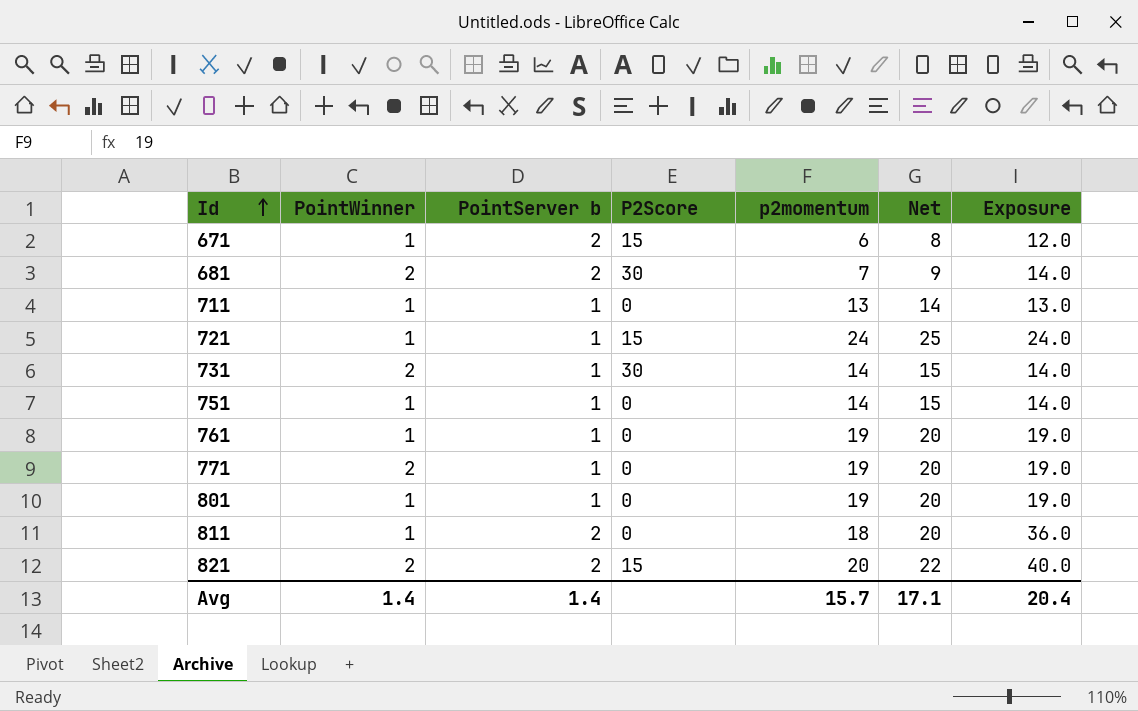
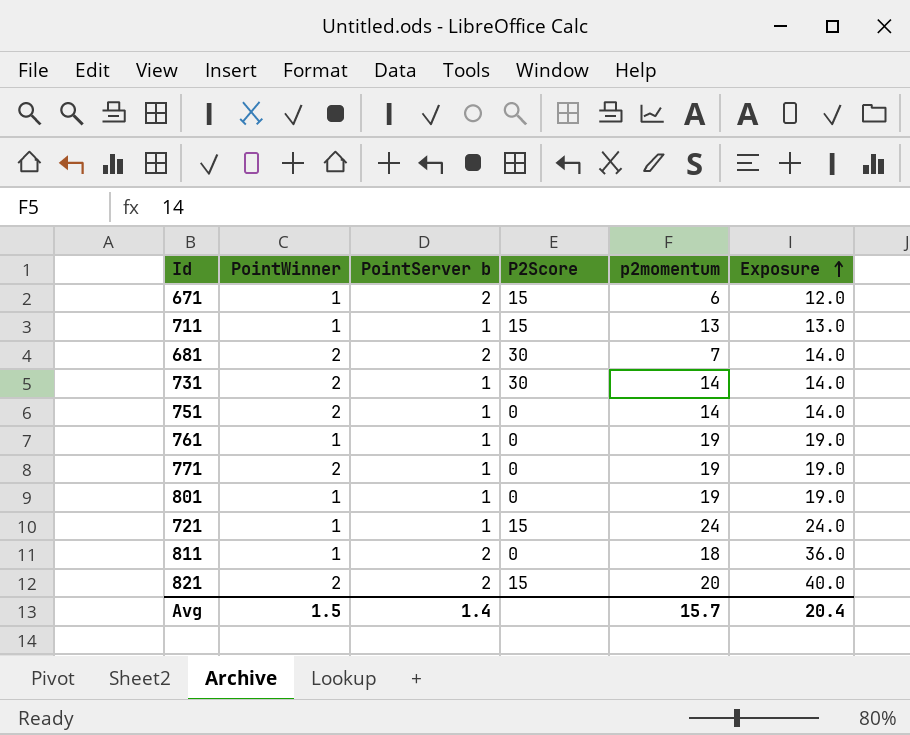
row order: Id ascending -> Exposure ascending
column Net | formula: [PointServer b] + [p2momentum] -> none
711 | P2Score: 0 -> 15
751 | PointWinner: 1 -> 2
Avg | PointWinner: 1.4 -> 1.5

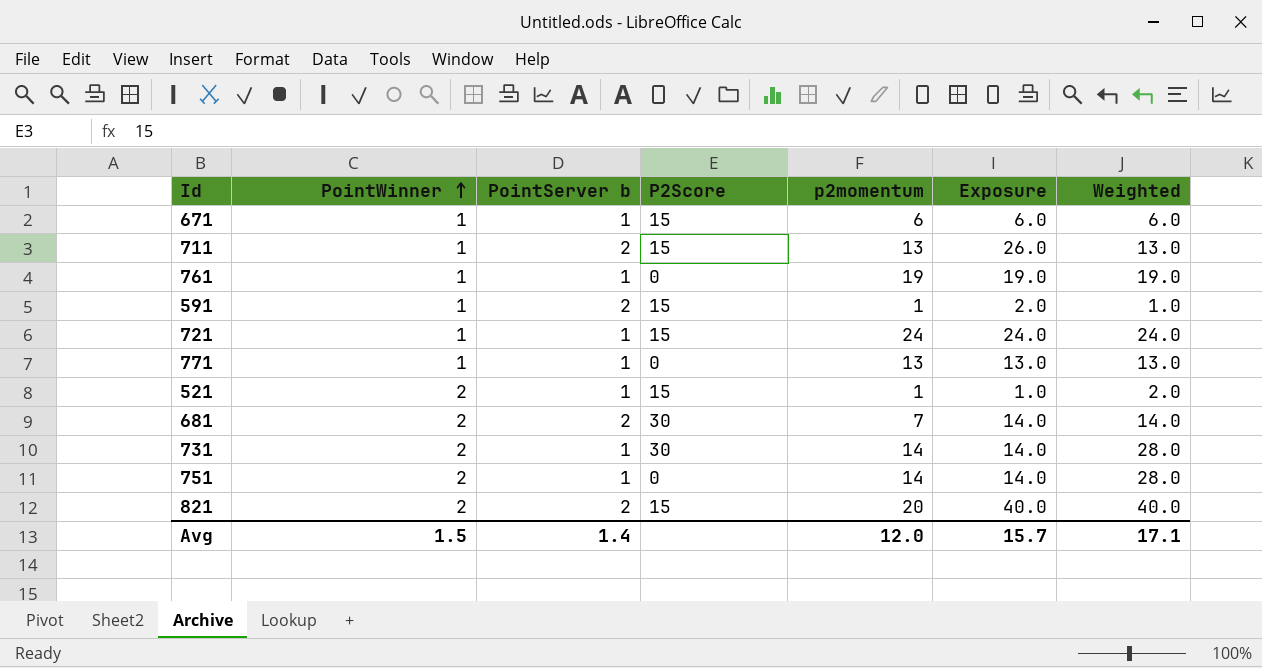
row order: Exposure ascending -> PointWinner ascending
column Weighted | formula: none -> [PointWinner] * [p2momentum]
row 801: 1 | 1 | 0 | 19 | 19.0 -> none
row 811: 1 | 2 | 0 | 18 | 36.0 -> none
671 | PointServer b: 2 -> 1
671 | Exposure: 12.0 -> 6.0
711 | PointServer b: 1 -> 2
711 | Exposure: 13.0 -> 26.0
row 591: none -> 1 | 2 | 15 | 1 | 2.0 | 1.0
771 | PointWinner: 2 -> 1
771 | p2momentum: 19 -> 13
771 | Exposure: 19.0 -> 13.0
row 521: none -> 2 | 1 | 15 | 1 | 1.0 | 2.0
Avg | p2momentum: 15.7 -> 12.0
Avg | Exposure: 20.4 -> 15.7

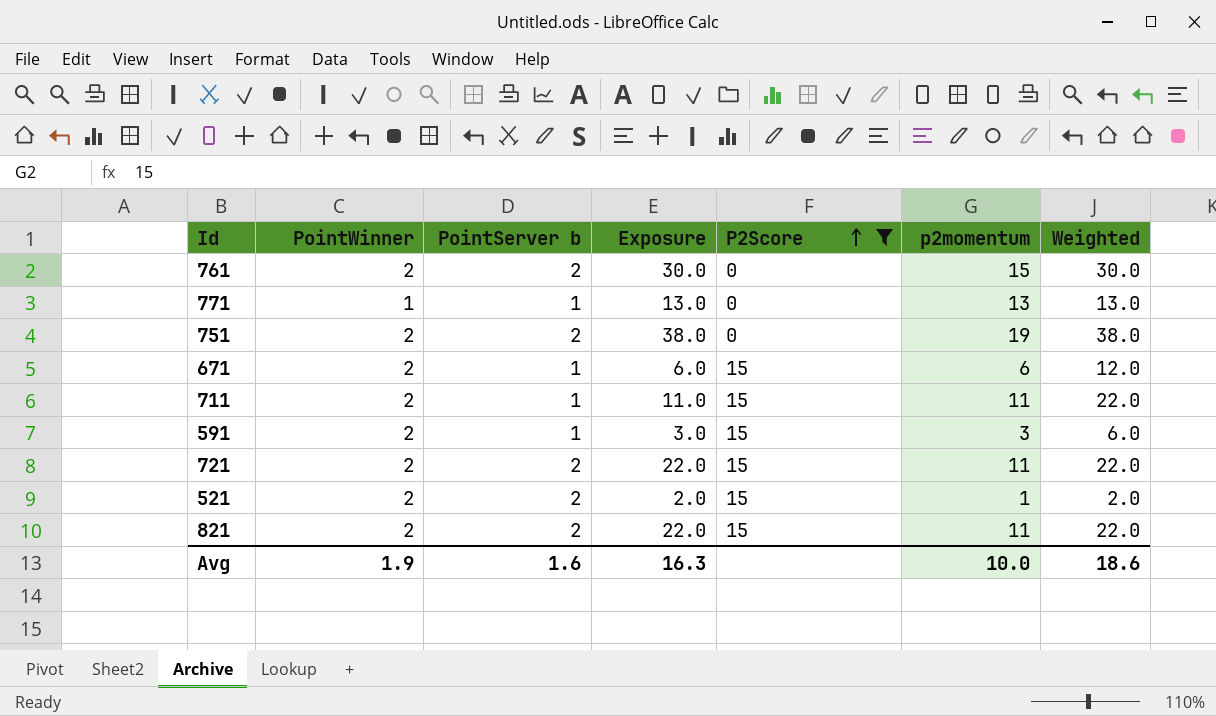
filter: none -> P2Score != 30
row order: PointWinner ascending -> P2Score ascending
column Exposure | position: 6 -> 4
761 | PointWinner: 1 -> 2
761 | PointServer b: 1 -> 2
761 | Exposure: 19.0 -> 30.0
761 | p2momentum: 19 -> 15
761 | Weighted: 19.0 -> 30.0
751 | PointServer b: 1 -> 2
751 | Exposure: 14.0 -> 38.0
751 | p2momentum: 14 -> 19
751 | Weighted: 28.0 -> 38.0
671 | PointWinner: 1 -> 2
671 | Weighted: 6.0 -> 12.0
711 | PointWinner: 1 -> 2
711 | PointServer b: 2 -> 1
711 | Exposure: 26.0 -> 11.0
711 | p2momentum: 13 -> 11
711 | Weighted: 13.0 -> 22.0
591 | PointWinner: 1 -> 2
591 | PointServer b: 2 -> 1
591 | Exposure: 2.0 -> 3.0
591 | p2momentum: 1 -> 3
591 | Weighted: 1.0 -> 6.0
721 | PointWinner: 1 -> 2
721 | PointServer b: 1 -> 2
721 | Exposure: 24.0 -> 22.0
721 | p2momentum: 24 -> 11
721 | Weighted: 24.0 -> 22.0
521 | PointServer b: 1 -> 2
521 | Exposure: 1.0 -> 2.0
821 | Exposure: 40.0 -> 22.0
821 | p2momentum: 20 -> 11
821 | Weighted: 40.0 -> 22.0
Avg | PointWinner: 1.5 -> 1.9
Avg | PointServer b: 1.4 -> 1.6
Avg | Exposure: 15.7 -> 16.3
Avg | p2momentum: 12.0 -> 10.0
Avg | Weighted: 17.1 -> 18.6

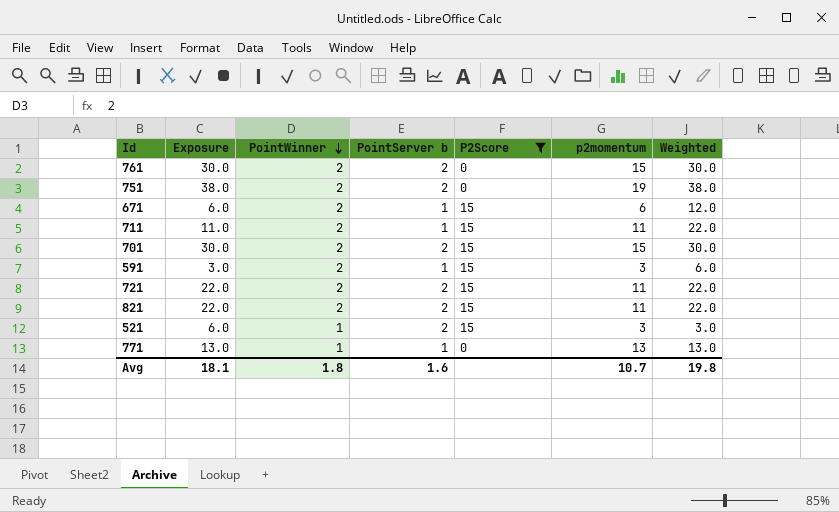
row order: P2Score ascending -> PointWinner descending
column Exposure | position: 4 -> 2
row 701: none -> 30.0 | 2 | 2 | 15 | 15 | 30.0
521 | Exposure: 2.0 -> 6.0
521 | PointWinner: 2 -> 1
521 | p2momentum: 1 -> 3
521 | Weighted: 2.0 -> 3.0
Avg | Exposure: 16.3 -> 18.1
Avg | PointWinner: 1.9 -> 1.8
Avg | p2momentum: 10.0 -> 10.7
Avg | Weighted: 18.6 -> 19.8

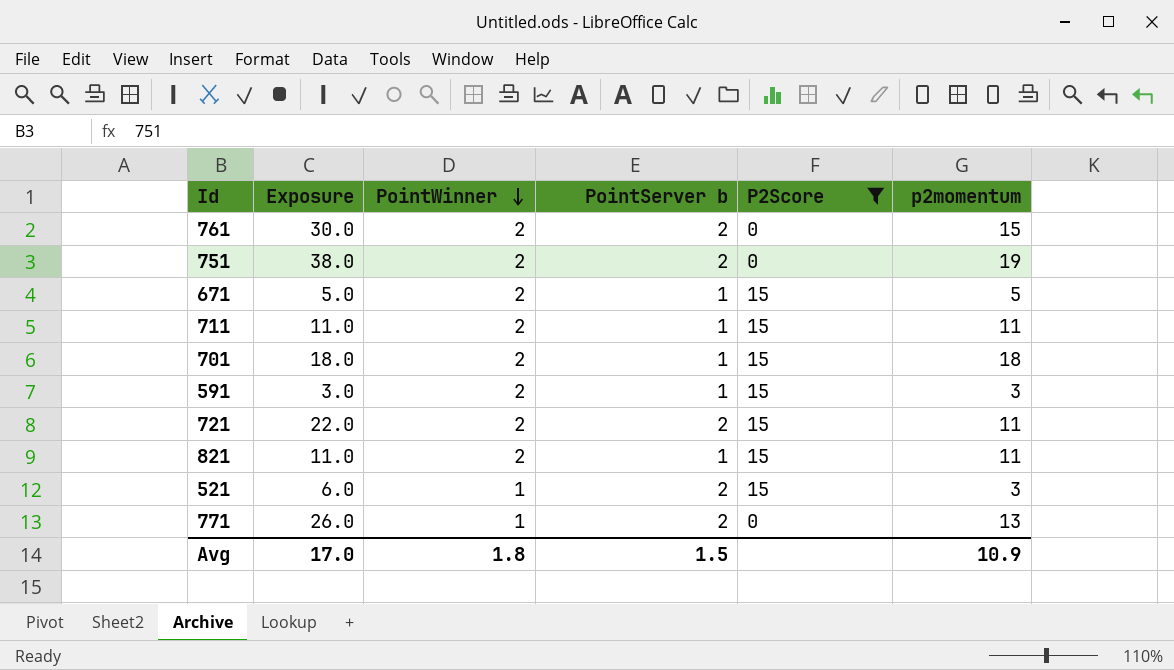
column Weighted | formula: [PointWinner] * [p2momentum] -> none
671 | Exposure: 6.0 -> 5.0
671 | p2momentum: 6 -> 5
701 | Exposure: 30.0 -> 18.0
701 | PointServer b: 2 -> 1
701 | p2momentum: 15 -> 18
821 | Exposure: 22.0 -> 11.0
821 | PointServer b: 2 -> 1
771 | Exposure: 13.0 -> 26.0
771 | PointServer b: 1 -> 2
Avg | Exposure: 18.1 -> 17.0
Avg | PointServer b: 1.6 -> 1.5
Avg | p2momentum: 10.7 -> 10.9

